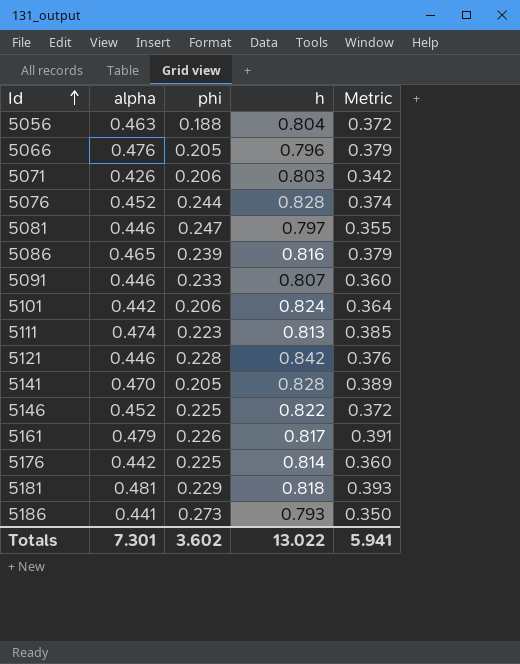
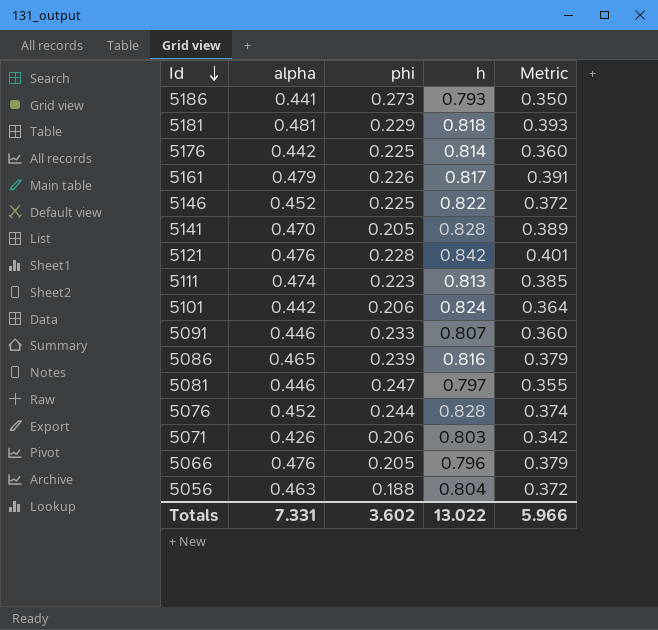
row order: Id ascending -> Id descending
5121 | alpha: 0.446 -> 0.476
5121 | Metric: 0.376 -> 0.401
Totals | alpha: 7.301 -> 7.331
Totals | Metric: 5.941 -> 5.966

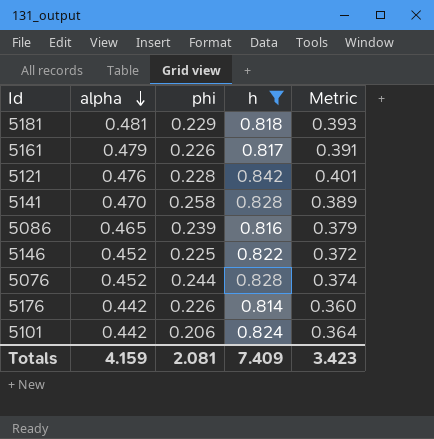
filter: none -> h >= 0.814
row order: Id descending -> alpha descending
5141 | phi: 0.205 -> 0.258
5176 | phi: 0.225 -> 0.226
Totals | alpha: 7.331 -> 4.159
Totals | phi: 3.602 -> 2.081
Totals | h: 13.022 -> 7.409
Totals | Metric: 5.966 -> 3.423

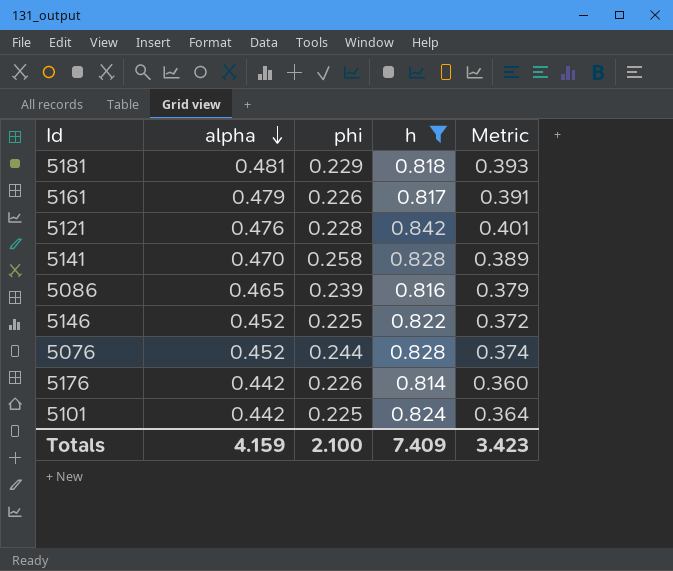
5101 | phi: 0.206 -> 0.225
Totals | phi: 2.081 -> 2.100

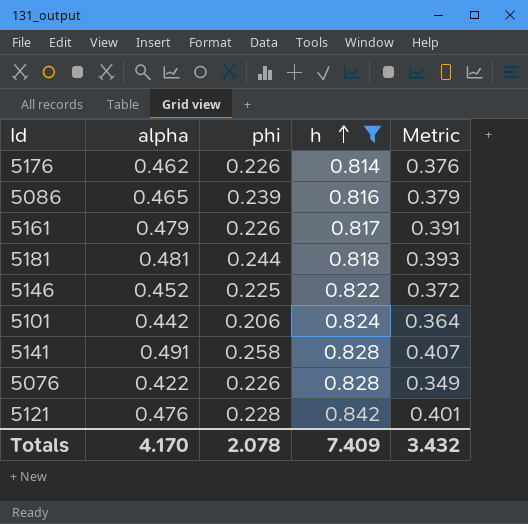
row order: alpha descending -> h ascending
5176 | alpha: 0.442 -> 0.462
5176 | Metric: 0.360 -> 0.376
5181 | phi: 0.229 -> 0.244
5101 | phi: 0.225 -> 0.206
5141 | alpha: 0.470 -> 0.491
5141 | Metric: 0.389 -> 0.407
5076 | alpha: 0.452 -> 0.422
5076 | phi: 0.244 -> 0.226
5076 | Metric: 0.374 -> 0.349
Totals | alpha: 4.159 -> 4.170
Totals | phi: 2.100 -> 2.078
Totals | Metric: 3.423 -> 3.432

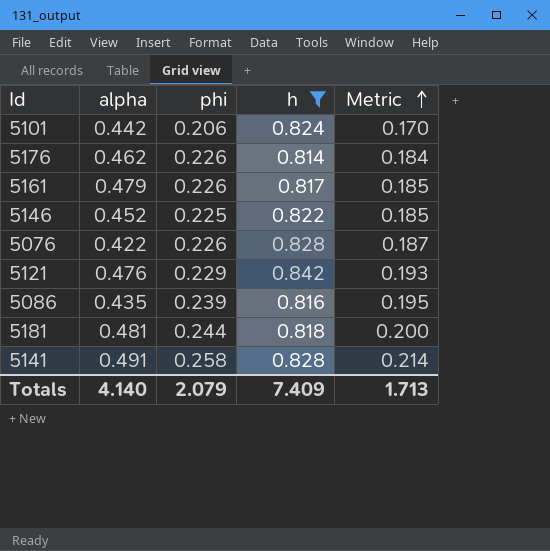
row order: h ascending -> Metric ascending
column Metric | formula: [alpha] * [h] -> [phi] * [h]
5121 | phi: 0.228 -> 0.229
5086 | alpha: 0.465 -> 0.435
Totals | alpha: 4.170 -> 4.140
Totals | phi: 2.078 -> 2.079
Totals | Metric: 3.432 -> 1.713

